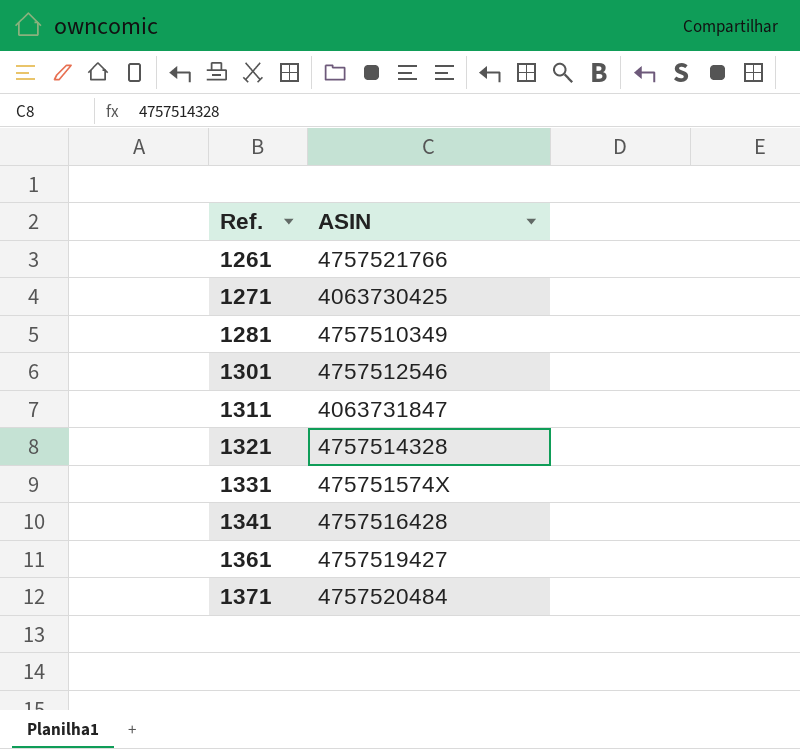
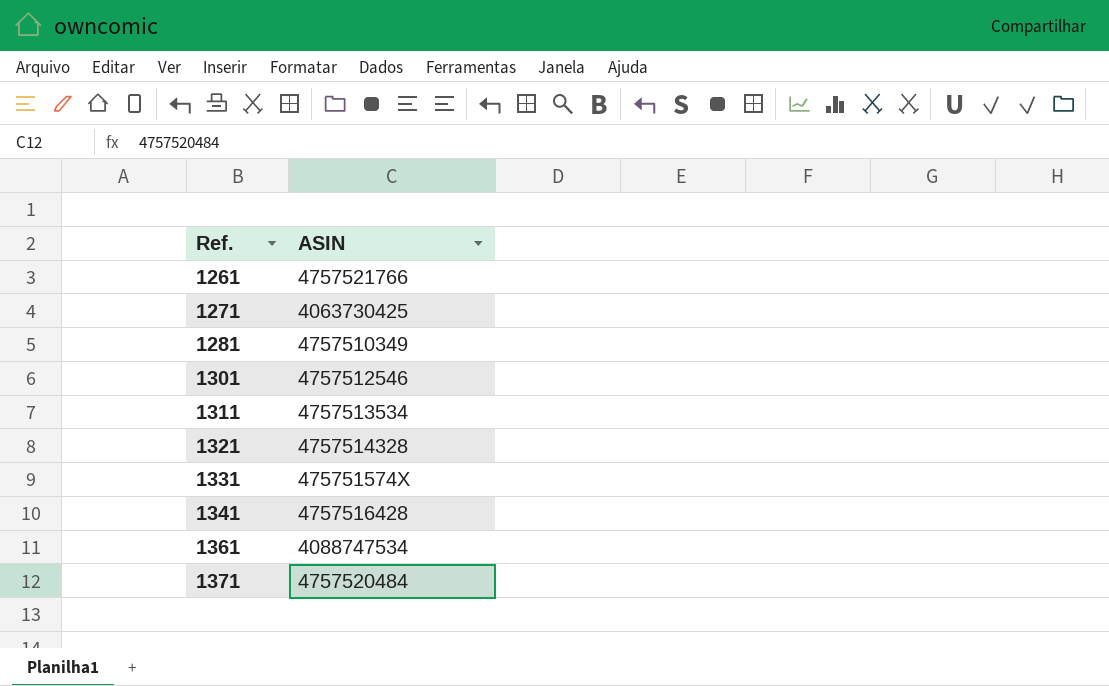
1311 | ASIN: 4063731847 -> 4757513534
1361 | ASIN: 4757519427 -> 4088747534

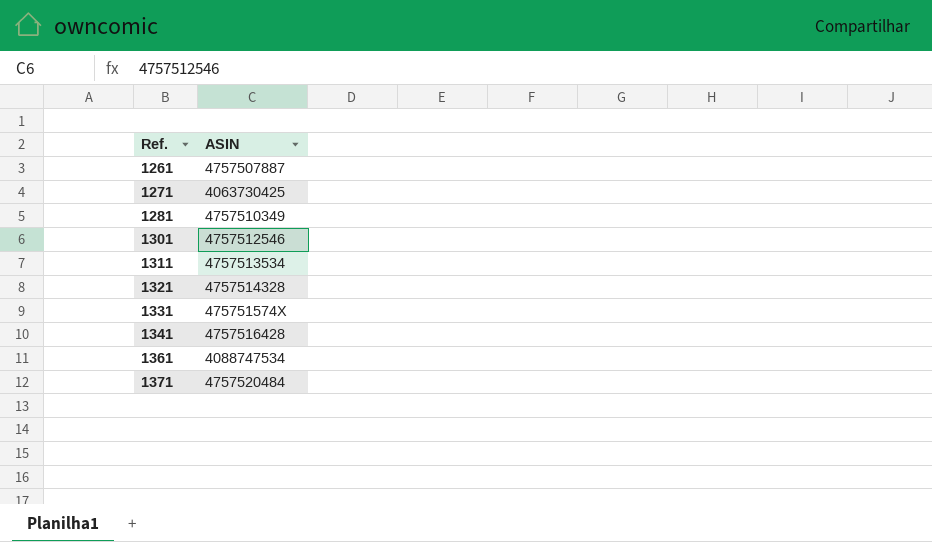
1261 | ASIN: 4757521766 -> 4757507887

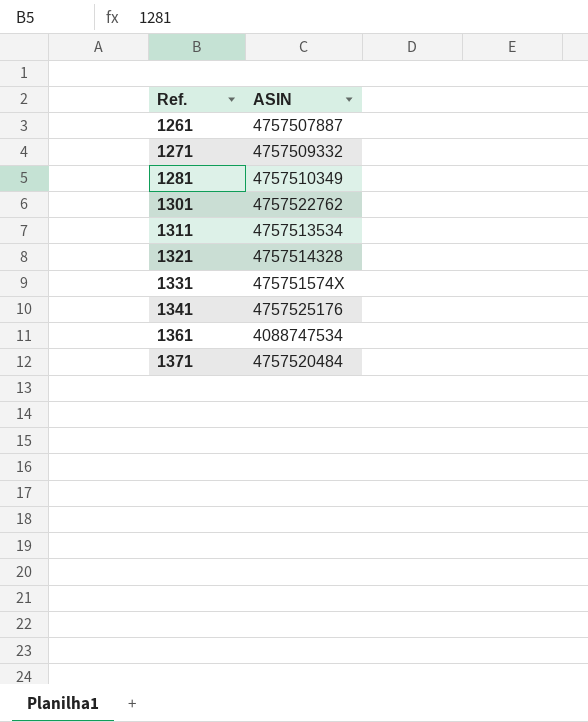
1271 | ASIN: 4063730425 -> 4757509332
1301 | ASIN: 4757512546 -> 4757522762
1341 | ASIN: 4757516428 -> 4757525176

